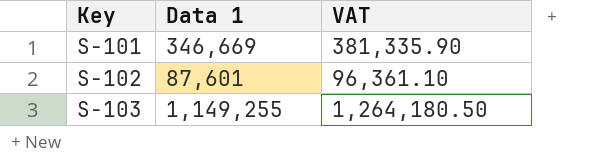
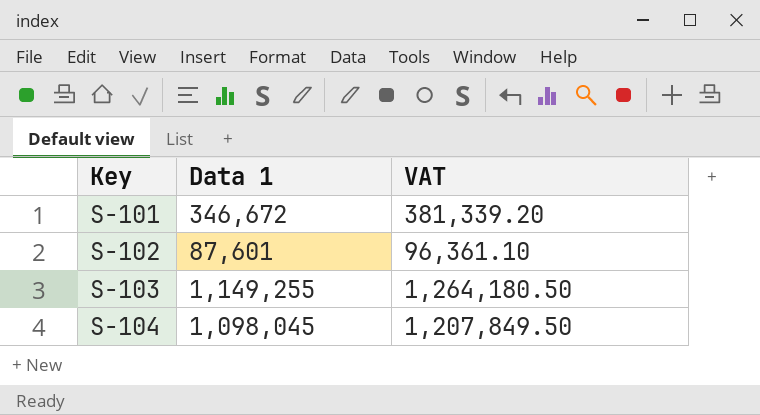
S-101 | Data 1: 346,669 -> 346,672
S-101 | VAT: 381,335.90 -> 381,339.20
row S-104: none -> 1,098,045 | 1,207,849.50

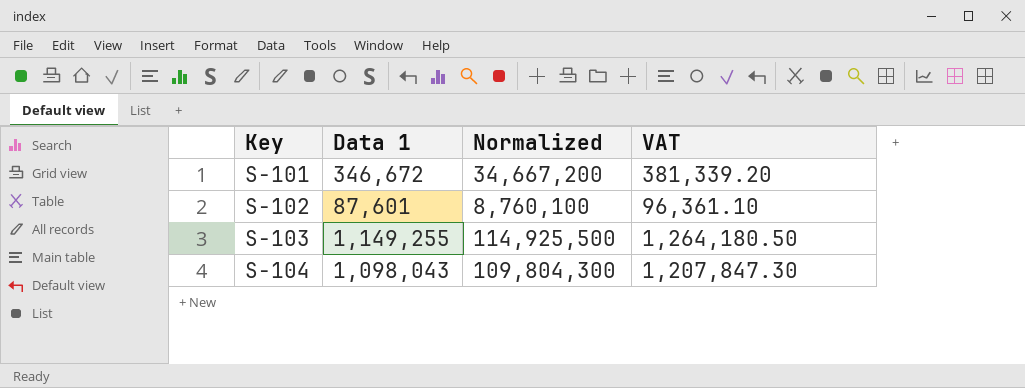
column Normalized | formula: none -> [Data 1] * 100
S-104 | Data 1: 1,098,045 -> 1,098,043
S-104 | VAT: 1,207,849.50 -> 1,207,847.30

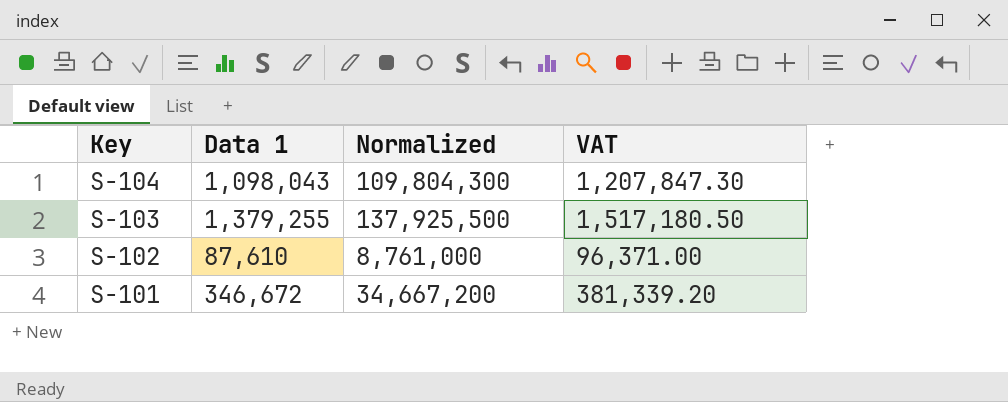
row order: Key ascending -> Key descending
S-103 | Data 1: 1,149,255 -> 1,379,255
S-103 | Normalized: 114,925,500 -> 137,925,500
S-103 | VAT: 1,264,180.50 -> 1,517,180.50
S-102 | Data 1: 87,601 -> 87,610
S-102 | Normalized: 8,760,100 -> 8,761,000
S-102 | VAT: 96,361.10 -> 96,371.00

